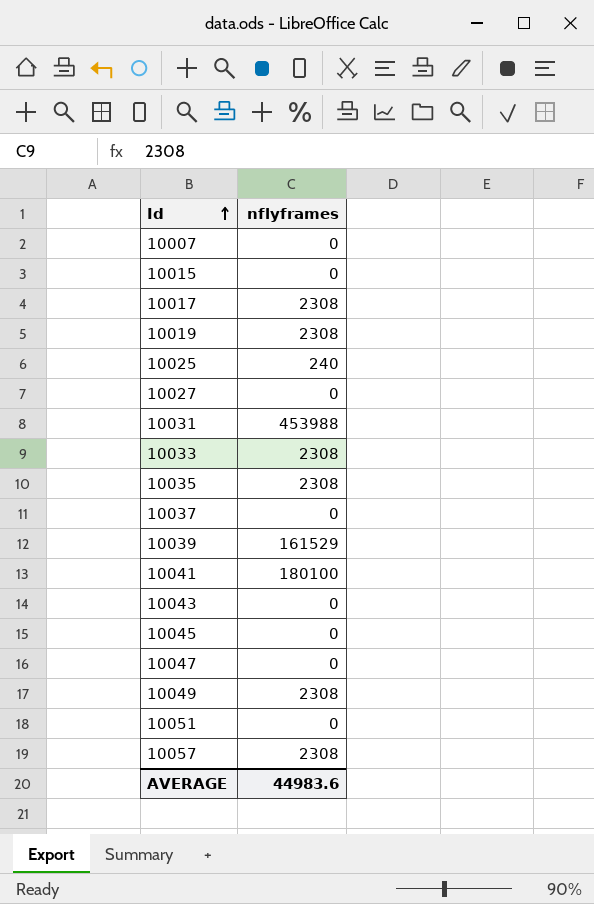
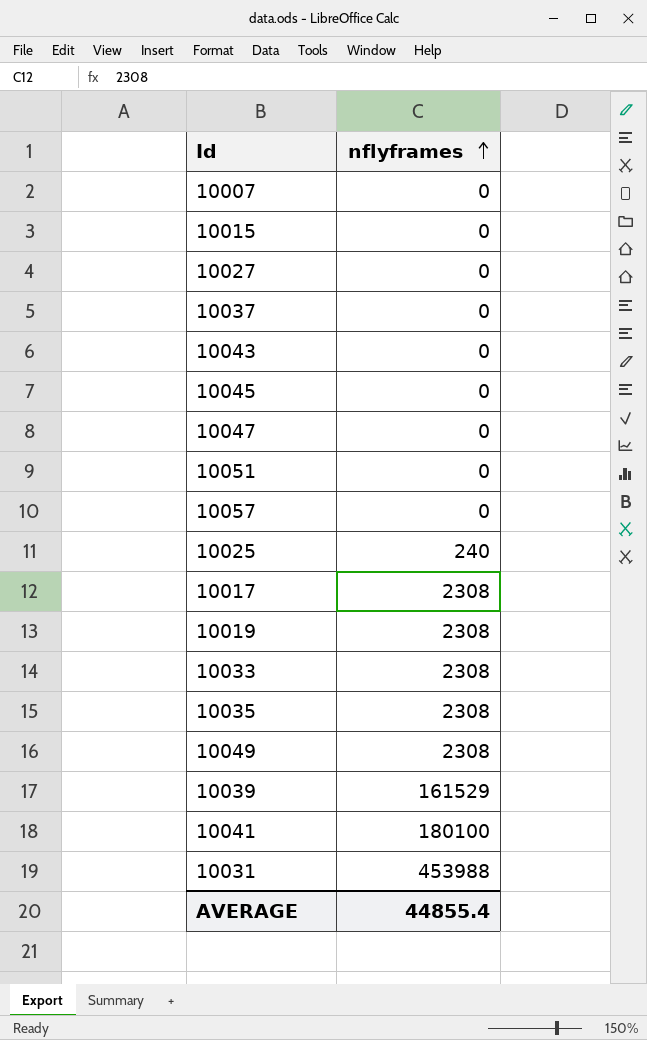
row order: Id ascending -> nflyframes ascending
10057 | nflyframes: 2308 -> 0
AVERAGE | nflyframes: 44983.6 -> 44855.4

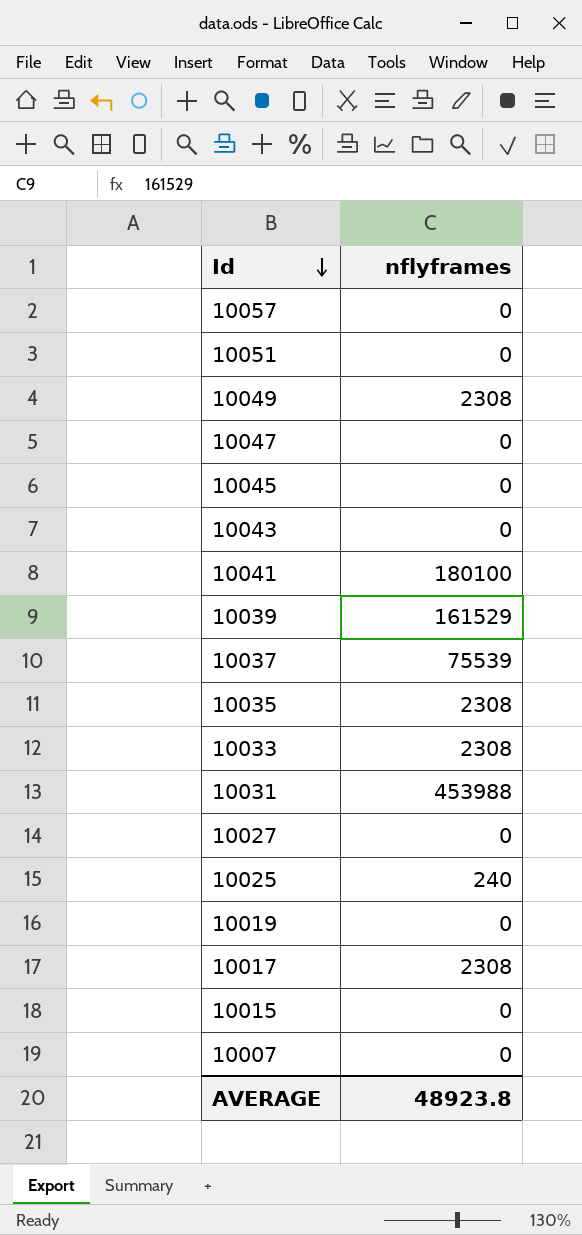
row order: nflyframes ascending -> Id descending
10037 | nflyframes: 0 -> 75539
10019 | nflyframes: 2308 -> 0
AVERAGE | nflyframes: 44855.4 -> 48923.8

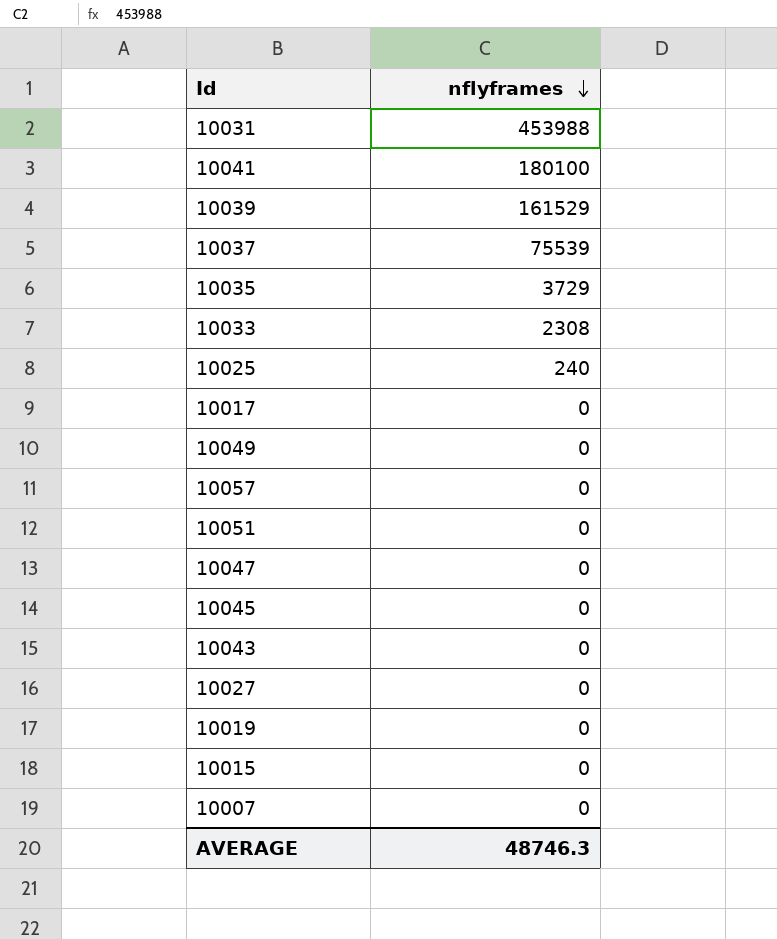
row order: Id descending -> nflyframes descending
10035 | nflyframes: 2308 -> 3729
10017 | nflyframes: 2308 -> 0
10049 | nflyframes: 2308 -> 0
AVERAGE | nflyframes: 48923.8 -> 48746.3

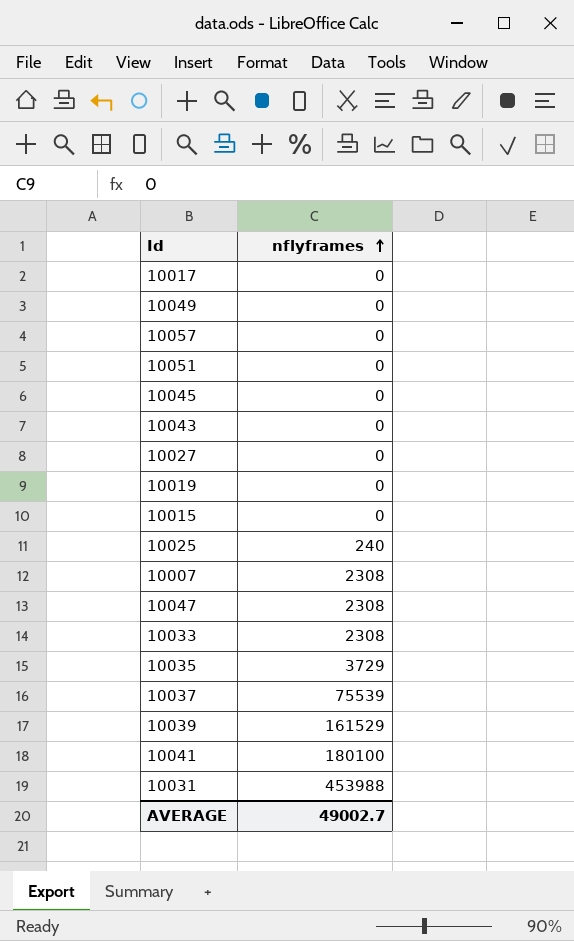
row order: nflyframes descending -> nflyframes ascending
10007 | nflyframes: 0 -> 2308
10047 | nflyframes: 0 -> 2308
AVERAGE | nflyframes: 48746.3 -> 49002.7

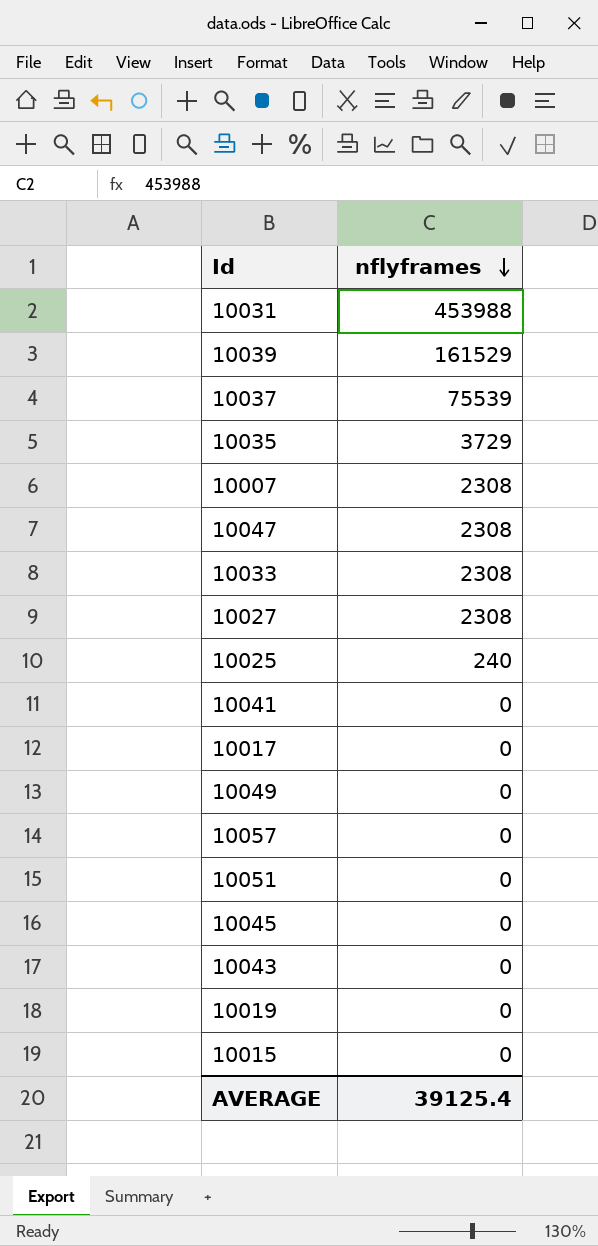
row order: nflyframes ascending -> nflyframes descending
10027 | nflyframes: 0 -> 2308
10041 | nflyframes: 180100 -> 0
AVERAGE | nflyframes: 49002.7 -> 39125.4

